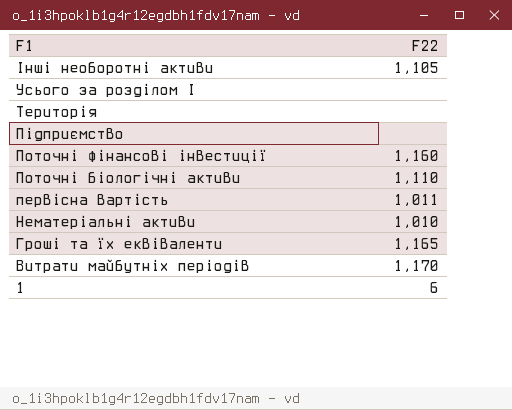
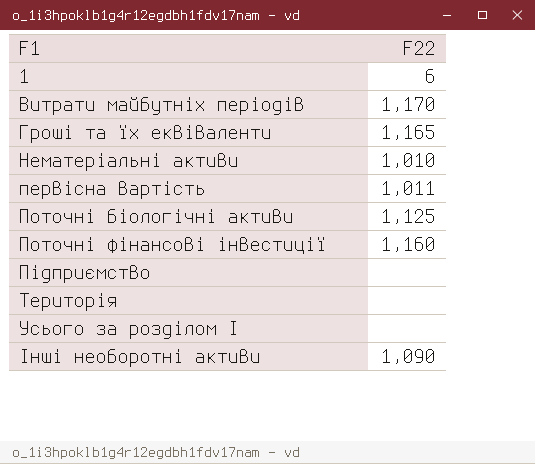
row order: F1 descending -> F1 ascending
Поточні біологічні активи | F22: 1,110 -> 1,125
Інші необоротні активи | F22: 1,105 -> 1,090

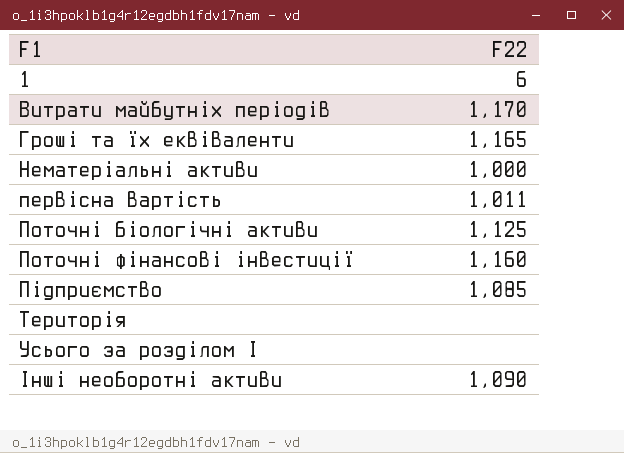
Нематеріальні активи | F22: 1,010 -> 1,000
Підприємство | F22: none -> 1,085

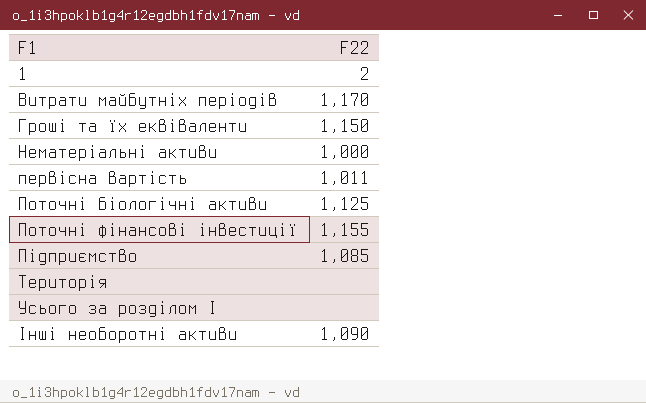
1 | F22: 6 -> 2
Гроші та їх еквіваленти | F22: 1,165 -> 1,150
Поточні фінансові інвестиції | F22: 1,160 -> 1,155

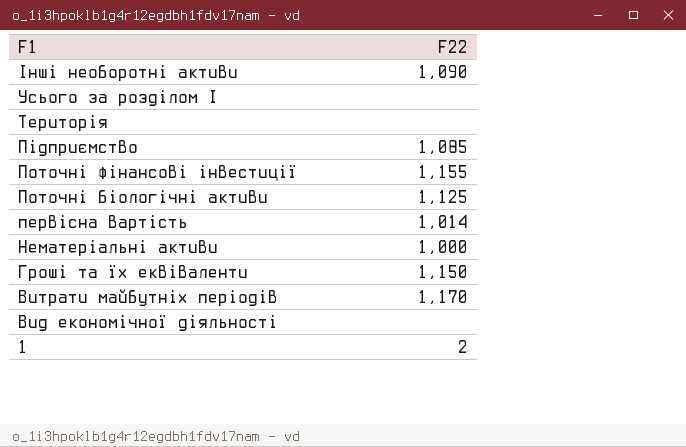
row order: F1 ascending -> F1 descending
первісна вартість | F22: 1,011 -> 1,014
row Вид економічної діяльності: none -> none

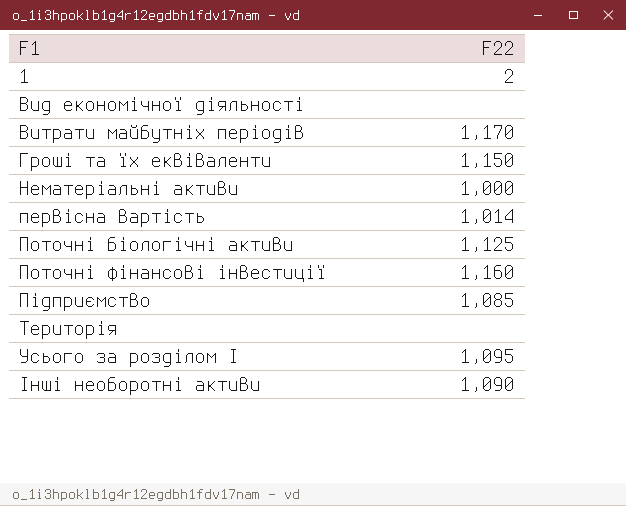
row order: F1 descending -> F1 ascending
Поточні фінансові інвестиції | F22: 1,155 -> 1,160
Усього за розділом I | F22: none -> 1,095

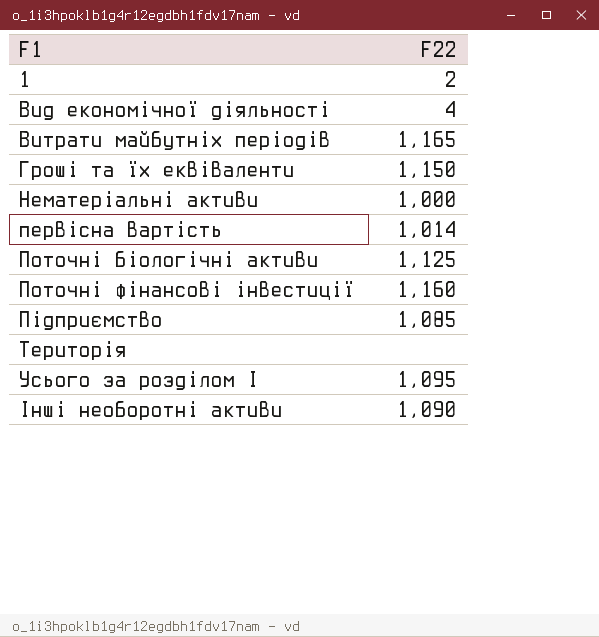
Вид економічної діяльності | F22: none -> 4
Витрати майбутніх періодів | F22: 1,170 -> 1,165

